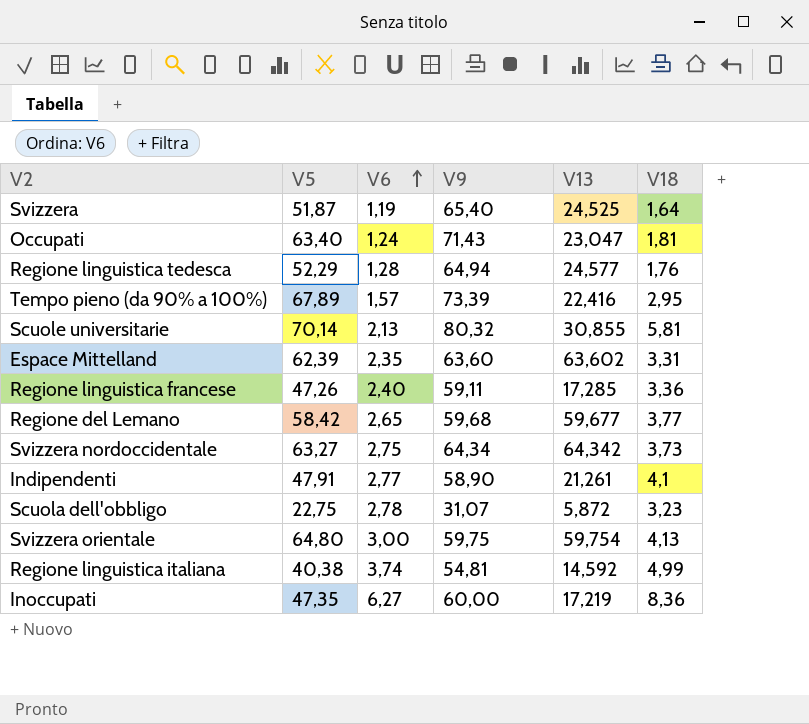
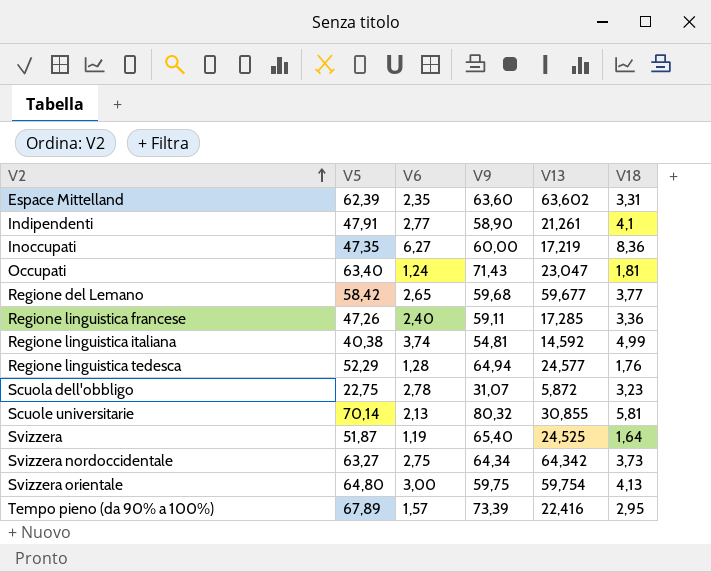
row order: V6 ascending -> V2 ascending

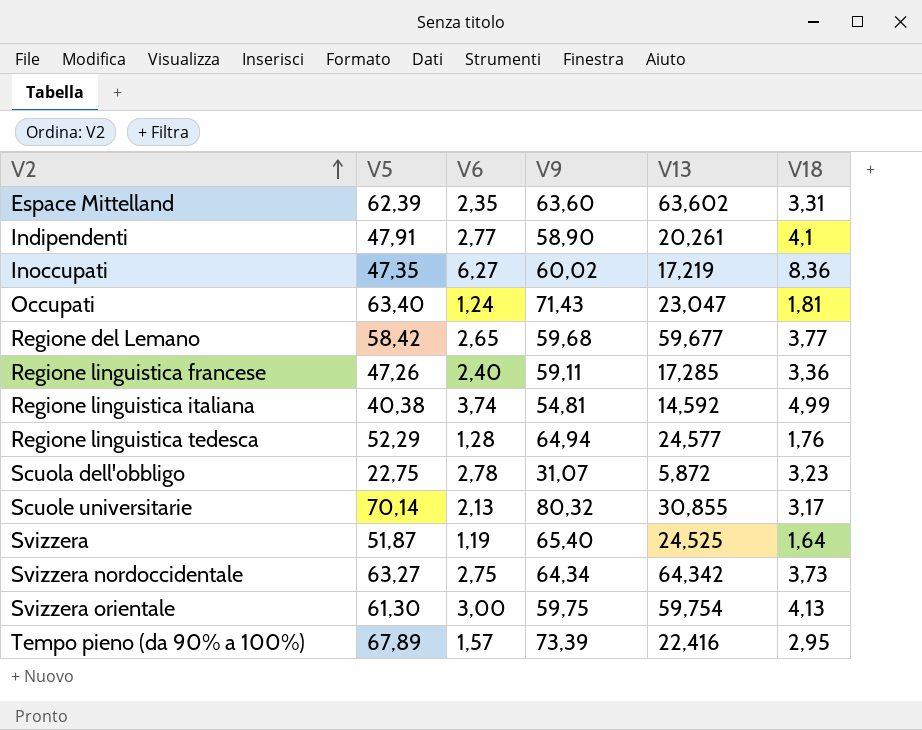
Indipendenti | V13: 21,261 -> 20,261
Inoccupati | V9: 60,00 -> 60,02
Scuole universitarie | V18: 5,81 -> 3,17
Svizzera orientale | V5: 64,80 -> 61,30

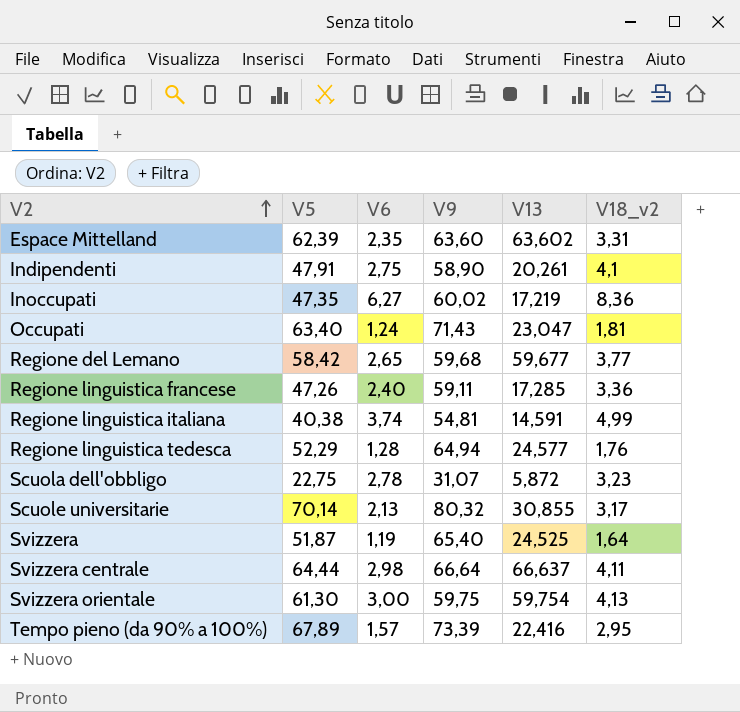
column name: V18 -> V18_v2
row Svizzera nordoccidentale: 63,27 | 2,75 | 64,34 | 64,342 | 3,73 -> none
Indipendenti | V6: 2,77 -> 2,75
Regione linguistica italiana | V13: 14,592 -> 14,591
row Svizzera centrale: none -> 64,44 | 2,98 | 66,64 | 66,637 | 4,11

